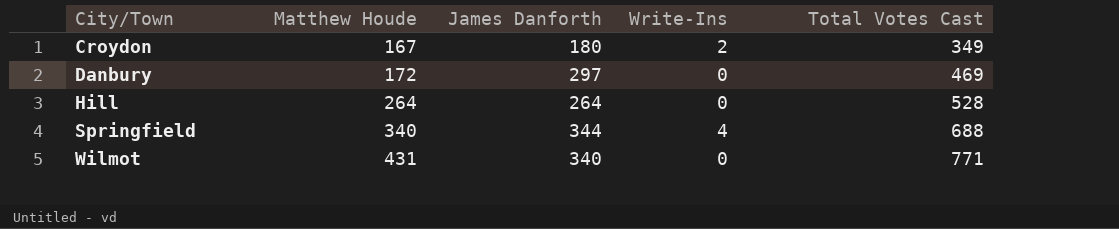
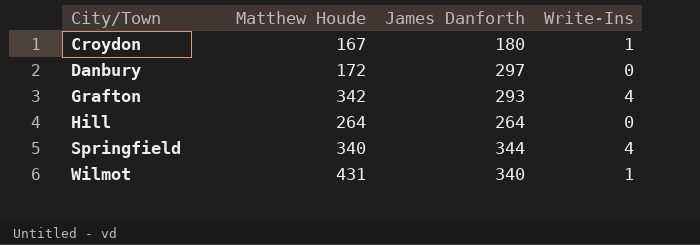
column Total Votes Cast | formula: [Matthew Houde] + [James Danforth] + [Write-Ins] -> none
Croydon | Write-Ins: 2 -> 1
row Grafton: none -> 342 | 293 | 4
Wilmot | Write-Ins: 0 -> 1

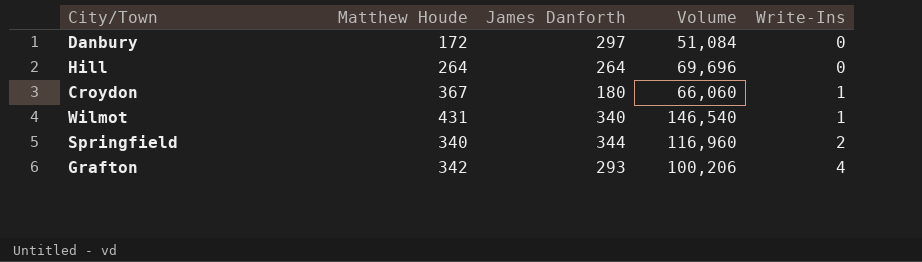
row order: City/Town ascending -> Write-Ins ascending
column Volume | formula: none -> [Matthew Houde] * [James Danforth]
Croydon | Matthew Houde: 167 -> 367
Springfield | Write-Ins: 4 -> 2

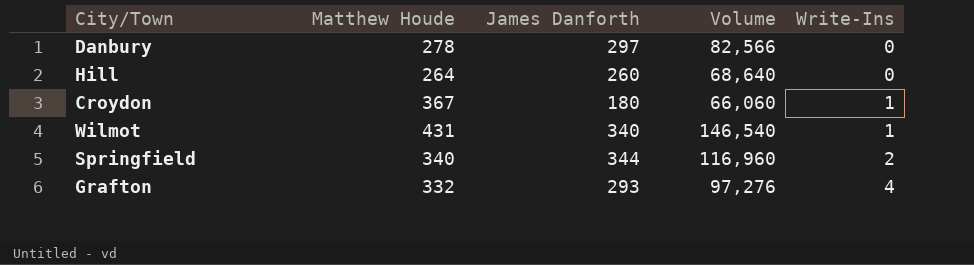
Danbury | Matthew Houde: 172 -> 278
Danbury | Volume: 51,084 -> 82,566
Hill | James Danforth: 264 -> 260
Hill | Volume: 69,696 -> 68,640
Grafton | Matthew Houde: 342 -> 332
Grafton | Volume: 100,206 -> 97,276

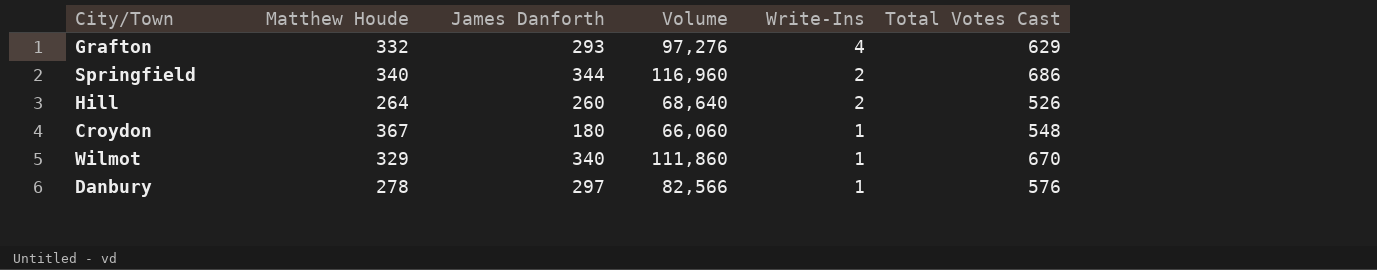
row order: Write-Ins ascending -> Write-Ins descending
column Total Votes Cast | formula: none -> [Matthew Houde] + [James Danforth] + [Write-Ins]
Hill | Write-Ins: 0 -> 2
Wilmot | Matthew Houde: 431 -> 329
Wilmot | Volume: 146,540 -> 111,860
Danbury | Write-Ins: 0 -> 1

